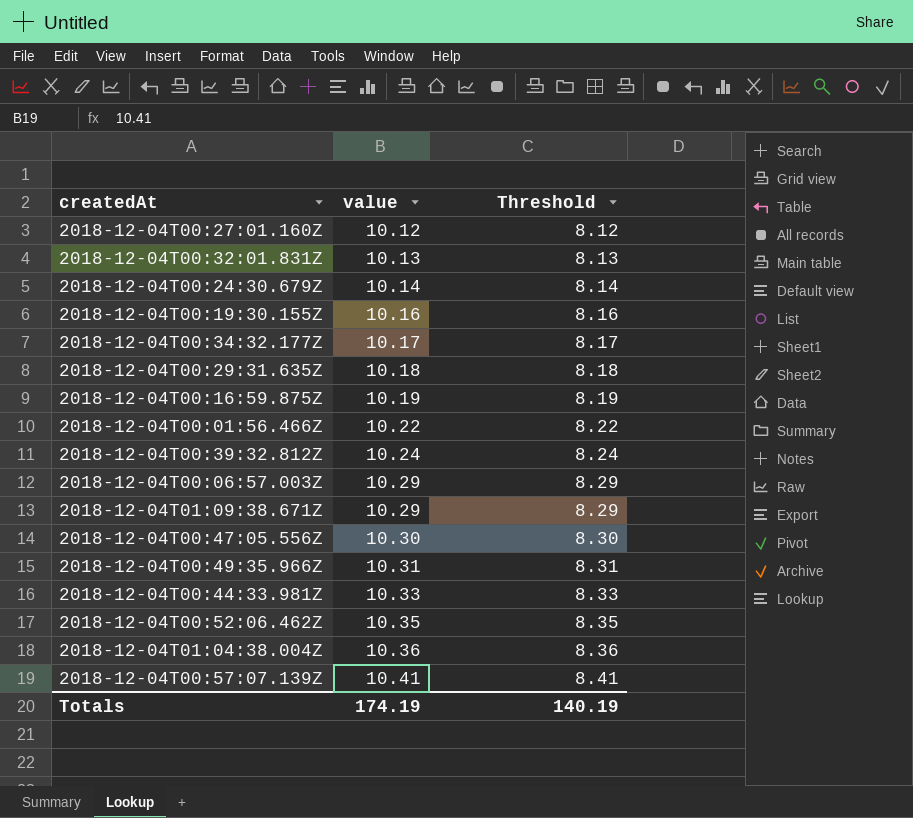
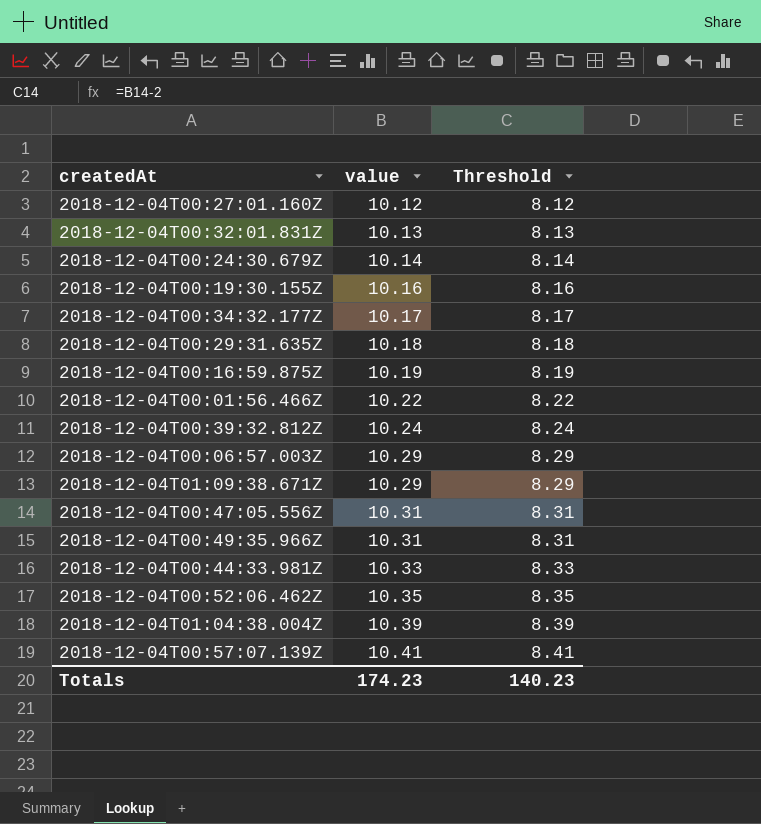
2018-12-04T00:47:05.556Z | value: 10.30 -> 10.31
2018-12-04T00:47:05.556Z | Threshold: 8.30 -> 8.31
2018-12-04T01:04:38.004Z | value: 10.36 -> 10.39
2018-12-04T01:04:38.004Z | Threshold: 8.36 -> 8.39
Totals | value: 174.19 -> 174.23
Totals | Threshold: 140.19 -> 140.23

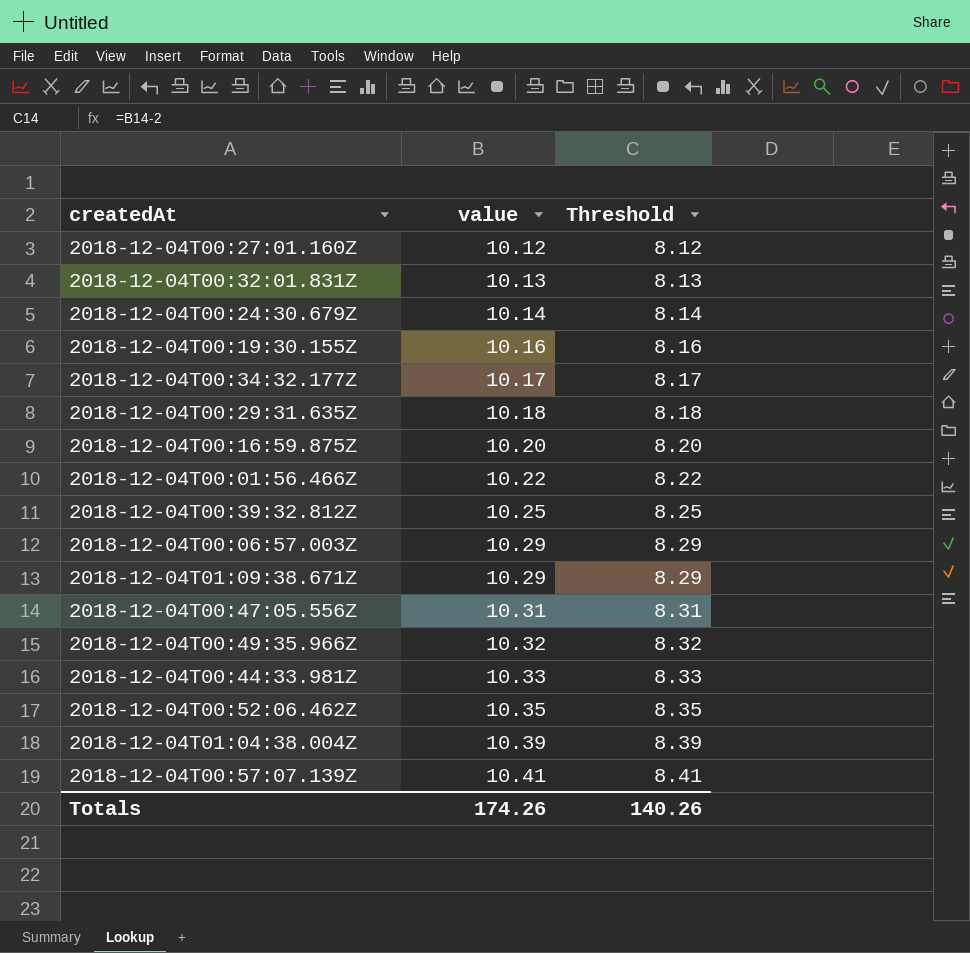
2018-12-04T00:16:59.875Z | value: 10.19 -> 10.20
2018-12-04T00:16:59.875Z | Threshold: 8.19 -> 8.20
2018-12-04T00:39:32.812Z | value: 10.24 -> 10.25
2018-12-04T00:39:32.812Z | Threshold: 8.24 -> 8.25
2018-12-04T00:49:35.966Z | value: 10.31 -> 10.32
2018-12-04T00:49:35.966Z | Threshold: 8.31 -> 8.32
Totals | value: 174.23 -> 174.26
Totals | Threshold: 140.23 -> 140.26

